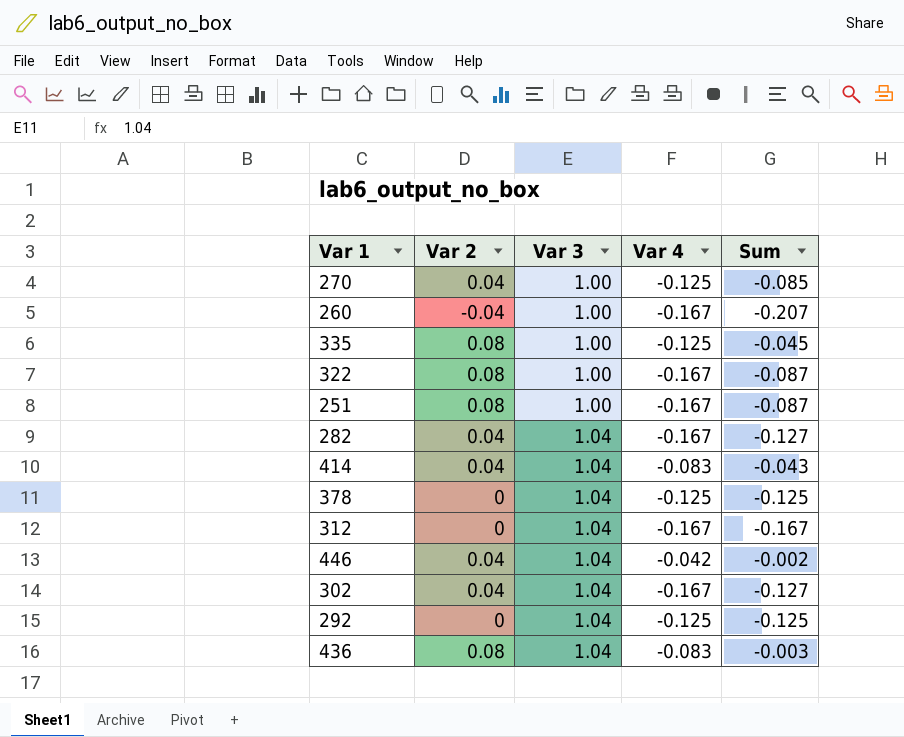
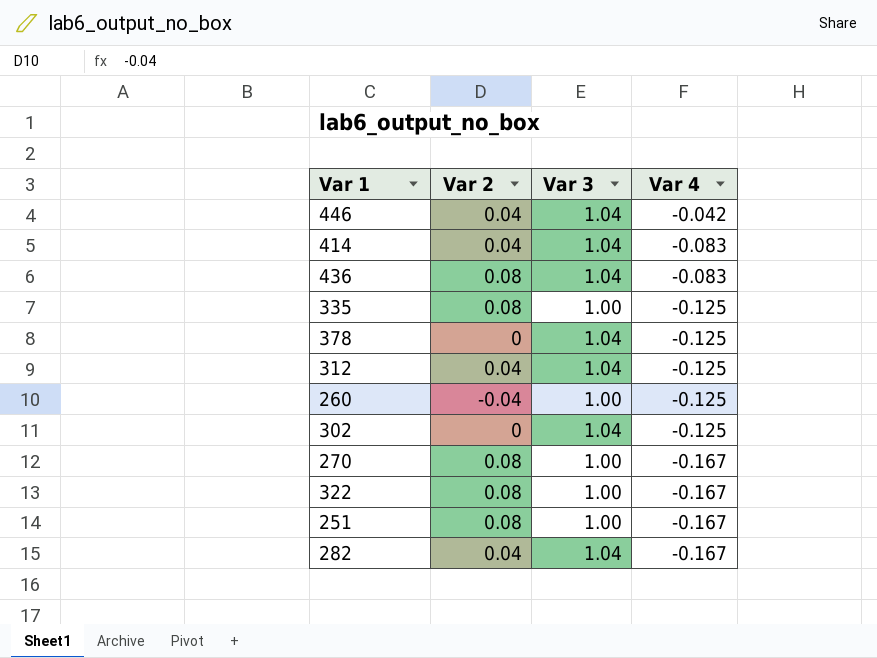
row order: Var 3 ascending -> Var 4 descending
column Sum | formula: [Var 2] + [Var 4] -> none
row 292: 0 | 1.04 | -0.125 | -0.125 -> none
312 | Var 2: 0 -> 0.04
312 | Var 4: -0.167 -> -0.125
260 | Var 4: -0.167 -> -0.125
302 | Var 2: 0.04 -> 0
302 | Var 4: -0.167 -> -0.125
270 | Var 2: 0.04 -> 0.08
270 | Var 4: -0.125 -> -0.167

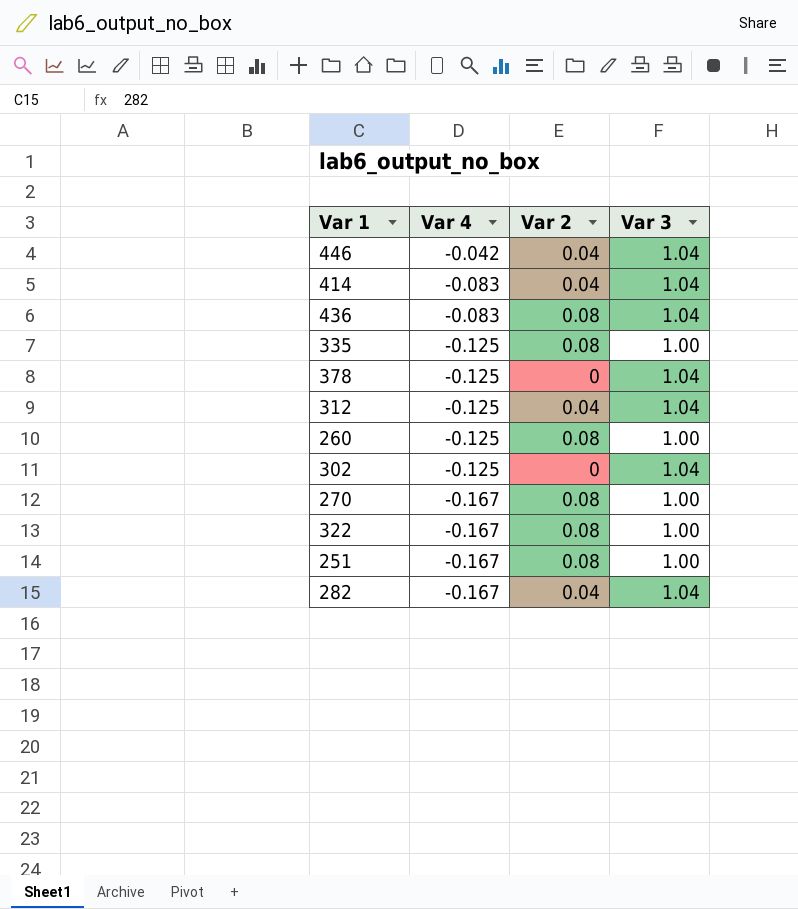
column Var 4 | position: 4 -> 2
260 | Var 2: -0.04 -> 0.08

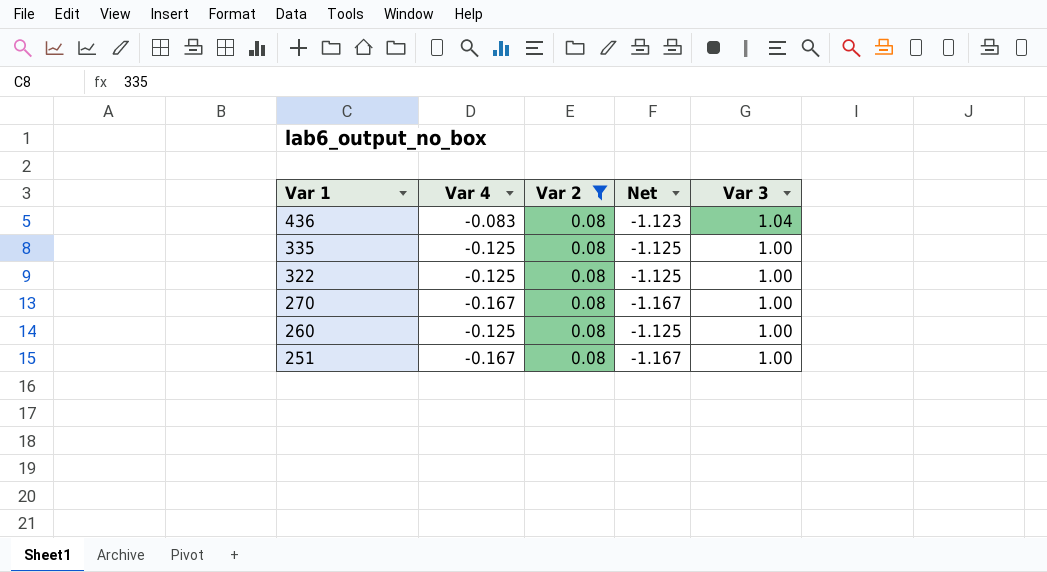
filter: none -> Var 2 = 0.08
row order: Var 4 descending -> Var 1 descending
column Net | formula: none -> [Var 4] - [Var 3]
322 | Var 4: -0.167 -> -0.125

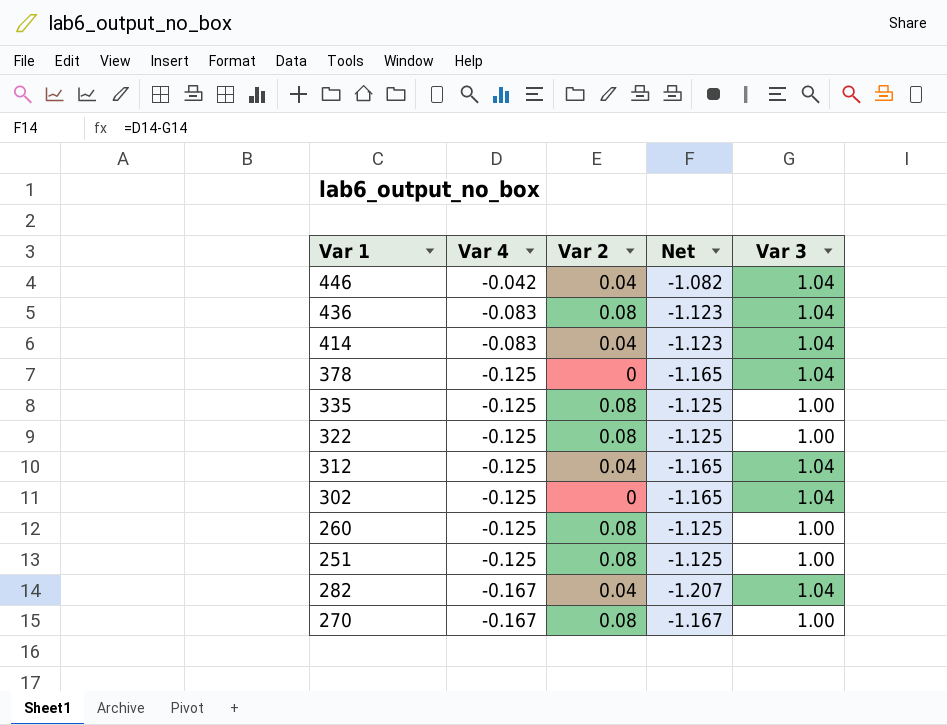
filter: Var 2 = 0.08 -> none
row order: Var 1 descending -> Var 4 descending
251 | Var 4: -0.167 -> -0.125
251 | Net: -1.167 -> -1.125

